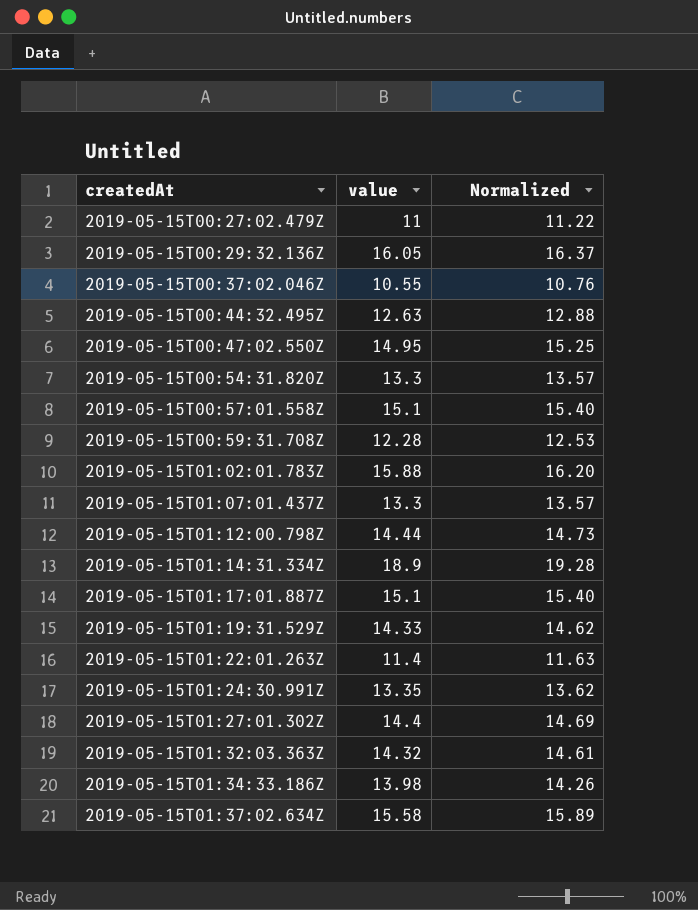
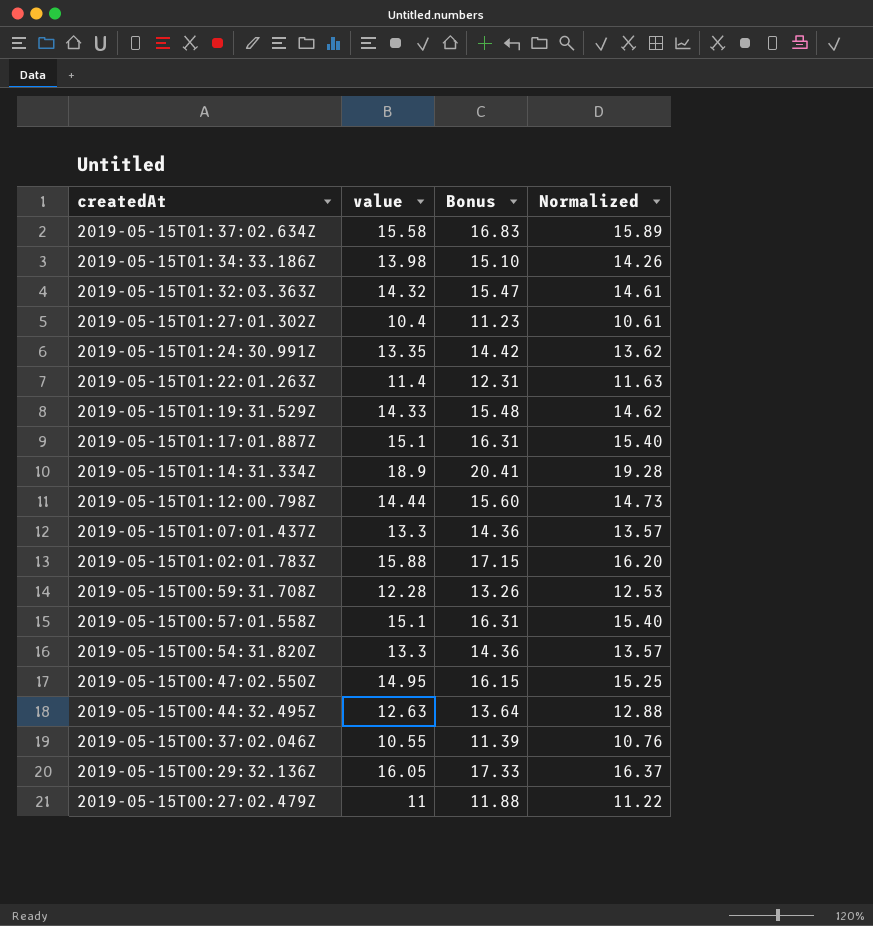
row order: createdAt ascending -> createdAt descending
column Bonus | formula: none -> [value] * 1.08
2019-05-15T01:27:01.302Z | value: 14.4 -> 10.4
2019-05-15T01:27:01.302Z | Normalized: 14.69 -> 10.61

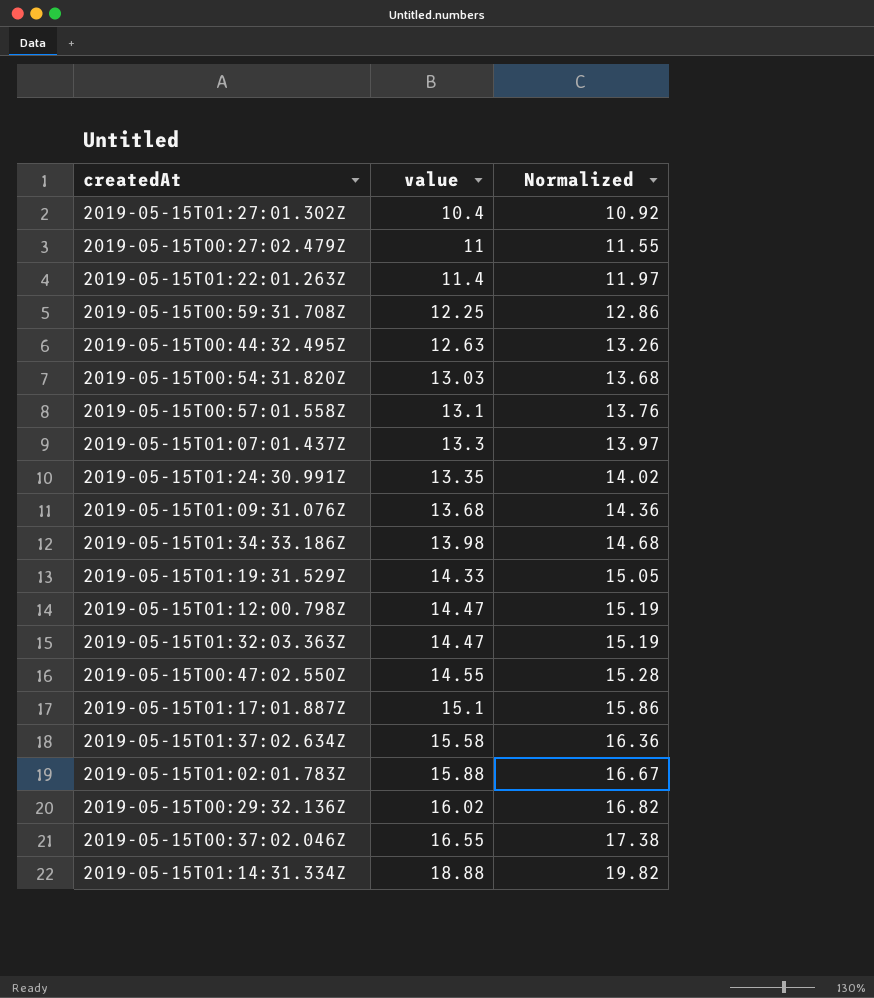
row order: createdAt descending -> value ascending
column Bonus | formula: [value] * 1.08 -> none
column Normalized | formula: [value] * 1.02 -> [value] * 1.05
2019-05-15T00:59:31.708Z | value: 12.28 -> 12.25
2019-05-15T00:54:31.820Z | value: 13.3 -> 13.03
2019-05-15T00:57:01.558Z | value: 15.1 -> 13.1
row 2019-05-15T01:09:31.076Z: none -> 13.68 | 14.36
2019-05-15T01:12:00.798Z | value: 14.44 -> 14.47
2019-05-15T01:32:03.363Z | value: 14.32 -> 14.47
2019-05-15T00:47:02.550Z | value: 14.95 -> 14.55
2019-05-15T00:29:32.136Z | value: 16.05 -> 16.02
2019-05-15T00:37:02.046Z | value: 10.55 -> 16.55
2019-05-15T01:14:31.334Z | value: 18.9 -> 18.88

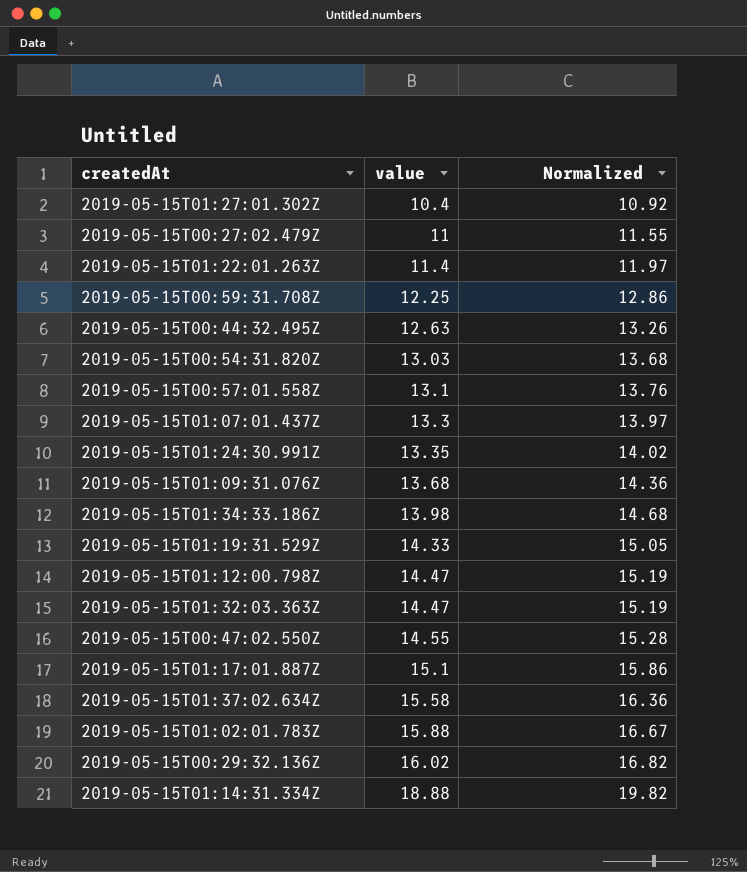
row 2019-05-15T00:37:02.046Z: 16.55 | 17.38 -> none

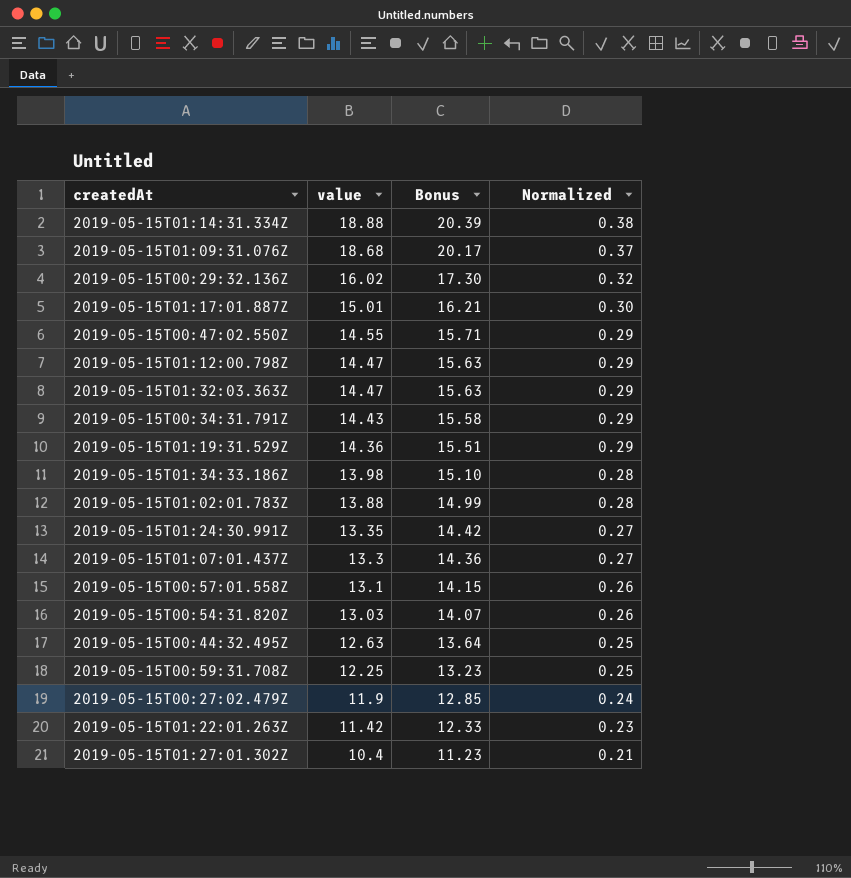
row order: value ascending -> value descending
column Bonus | formula: none -> [value] * 1.08
column Normalized | formula: [value] * 1.05 -> [value] * 0.02
row 2019-05-15T01:37:02.634Z: 15.58 | 16.36 -> none
2019-05-15T01:09:31.076Z | value: 13.68 -> 18.68
2019-05-15T01:17:01.887Z | value: 15.1 -> 15.01
row 2019-05-15T00:34:31.791Z: none -> 14.43 | 15.58 | 0.29
2019-05-15T01:19:31.529Z | value: 14.33 -> 14.36
2019-05-15T01:02:01.783Z | value: 15.88 -> 13.88
2019-05-15T00:27:02.479Z | value: 11 -> 11.9
2019-05-15T01:22:01.263Z | value: 11.4 -> 11.42

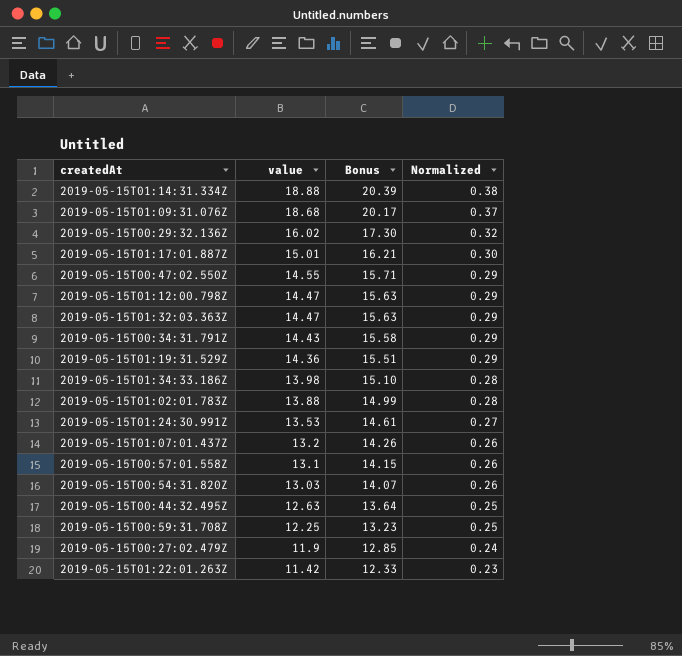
row 2019-05-15T01:27:01.302Z: 10.4 | 11.23 | 0.21 -> none
2019-05-15T01:24:30.991Z | value: 13.35 -> 13.53
2019-05-15T01:24:30.991Z | Bonus: 14.42 -> 14.61
2019-05-15T01:07:01.437Z | value: 13.3 -> 13.2
2019-05-15T01:07:01.437Z | Bonus: 14.36 -> 14.26
2019-05-15T01:07:01.437Z | Normalized: 0.27 -> 0.26

